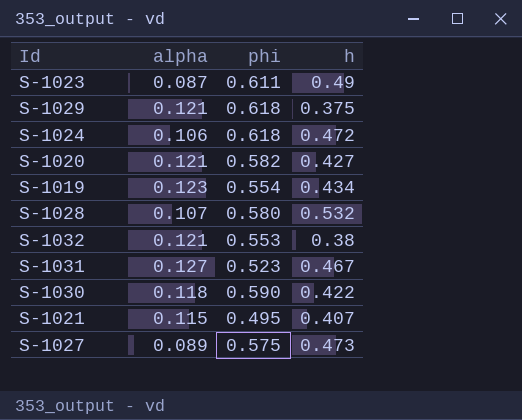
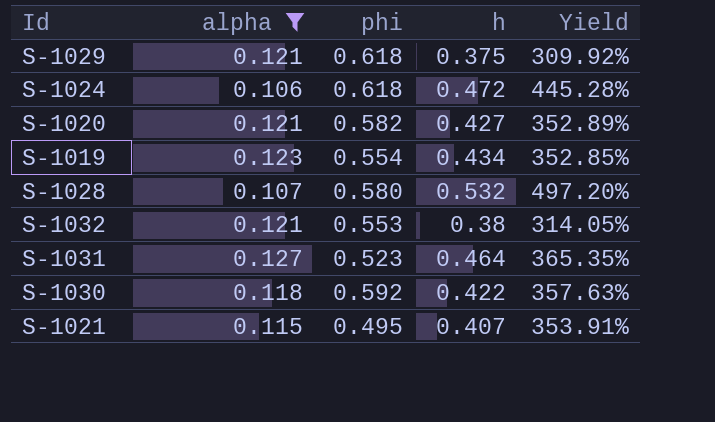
filter: none -> alpha >= 0.106
column Yield | formula: none -> [h] / [alpha]
S-1031 | h: 0.467 -> 0.464
S-1030 | phi: 0.590 -> 0.592

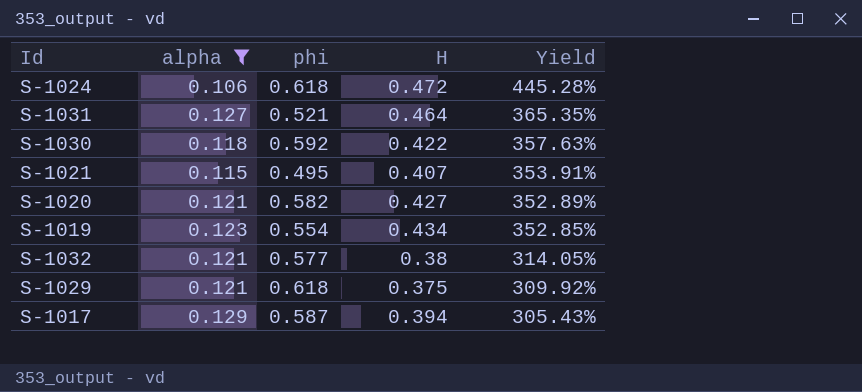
row order: none -> Yield descending
column name: h -> H
row S-1028: 0.107 | 0.580 | 0.532 | 497.20% -> none
S-1031 | phi: 0.523 -> 0.521
S-1032 | phi: 0.553 -> 0.577
row S-1017: none -> 0.129 | 0.587 | 0.394 | 305.43%

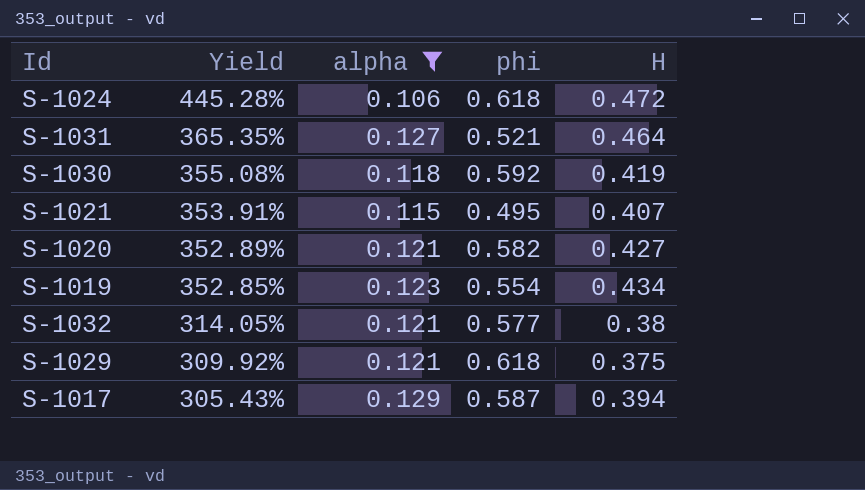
column Yield | position: 5 -> 2
S-1030 | Yield: 357.63% -> 355.08%
S-1030 | H: 0.422 -> 0.419

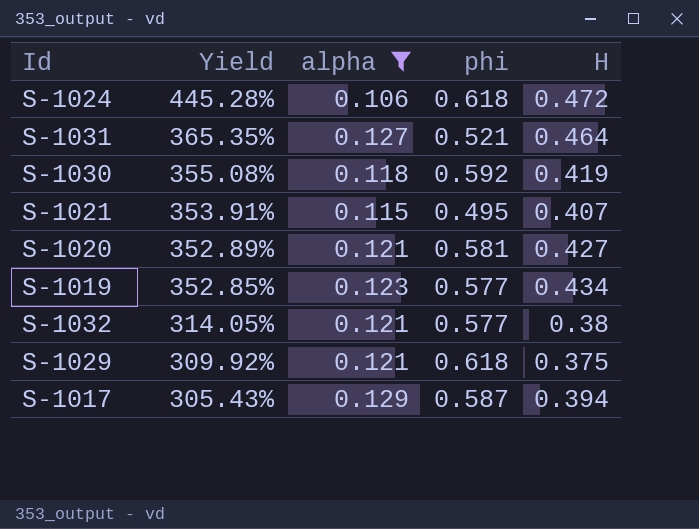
S-1020 | phi: 0.582 -> 0.581
S-1019 | phi: 0.554 -> 0.577

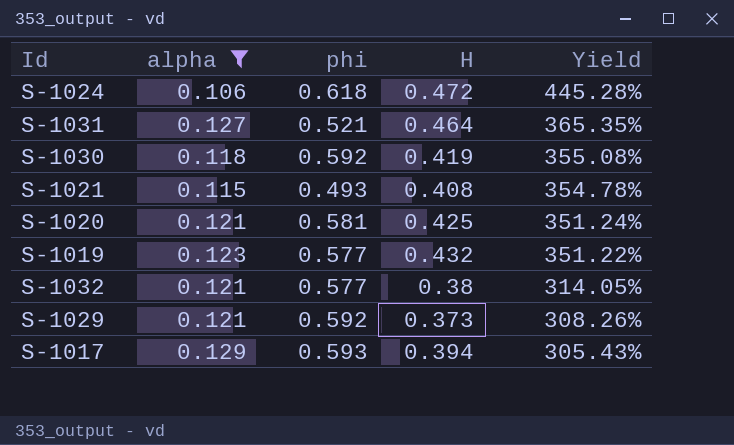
column Yield | position: 2 -> 5
S-1021 | phi: 0.495 -> 0.493
S-1021 | H: 0.407 -> 0.408
S-1021 | Yield: 353.91% -> 354.78%
S-1020 | H: 0.427 -> 0.425
S-1020 | Yield: 352.89% -> 351.24%
S-1019 | H: 0.434 -> 0.432
S-1019 | Yield: 352.85% -> 351.22%
S-1029 | phi: 0.618 -> 0.592
S-1029 | H: 0.375 -> 0.373
S-1029 | Yield: 309.92% -> 308.26%
S-1017 | phi: 0.587 -> 0.593

